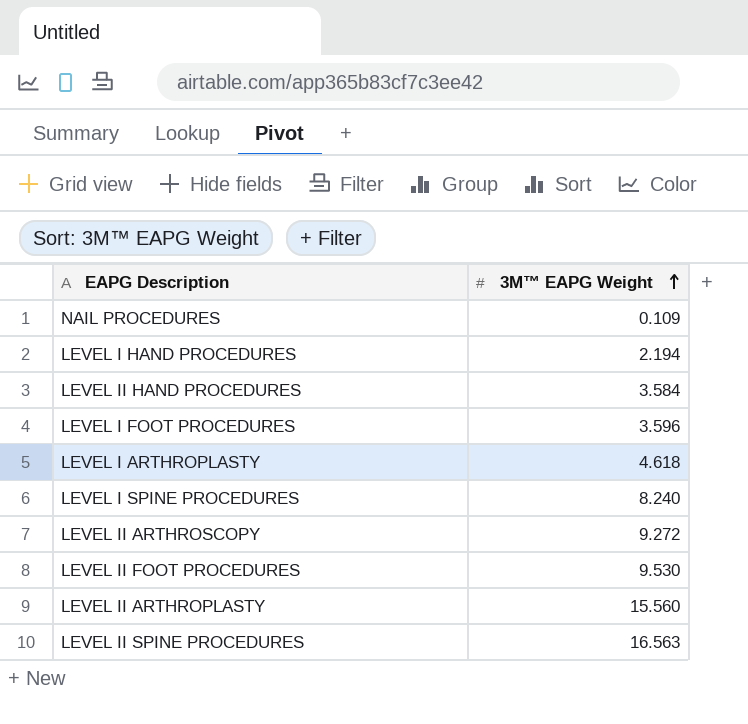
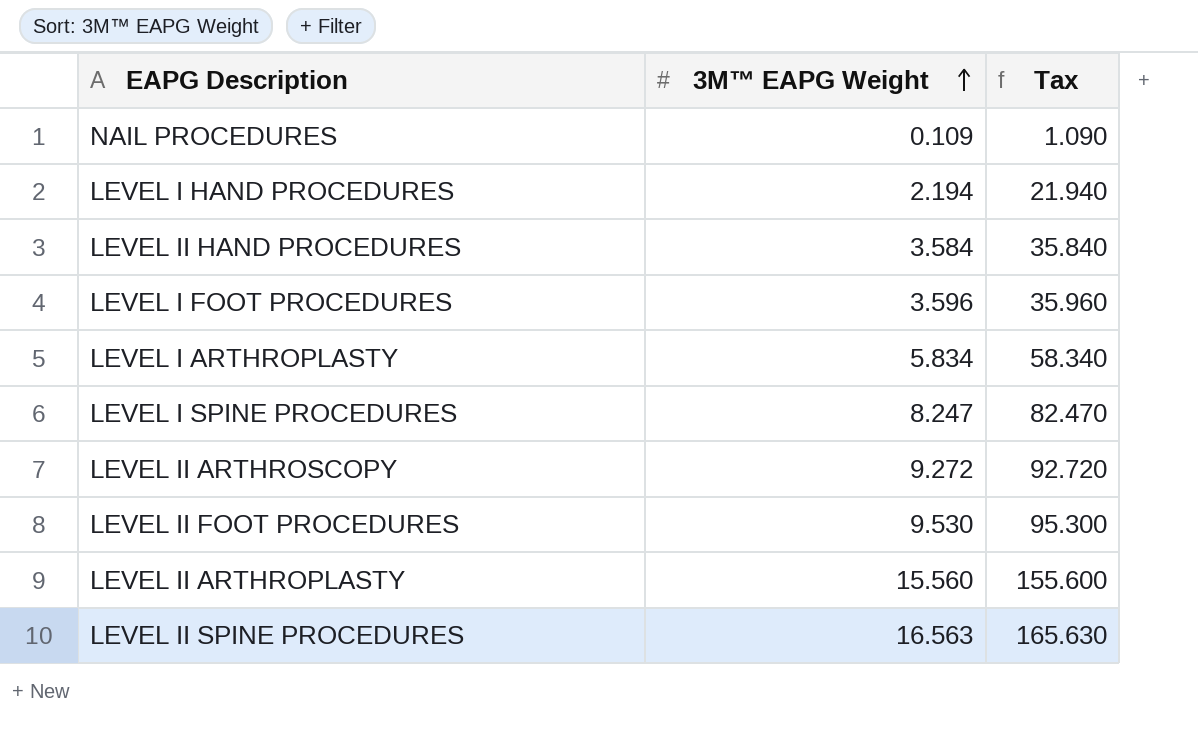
column Tax | formula: none -> [3M™ EAPG Weight] * 10
LEVEL I ARTHROPLASTY | 3M™ EAPG Weight: 4.618 -> 5.834
LEVEL I SPINE PROCEDURES | 3M™ EAPG Weight: 8.240 -> 8.247

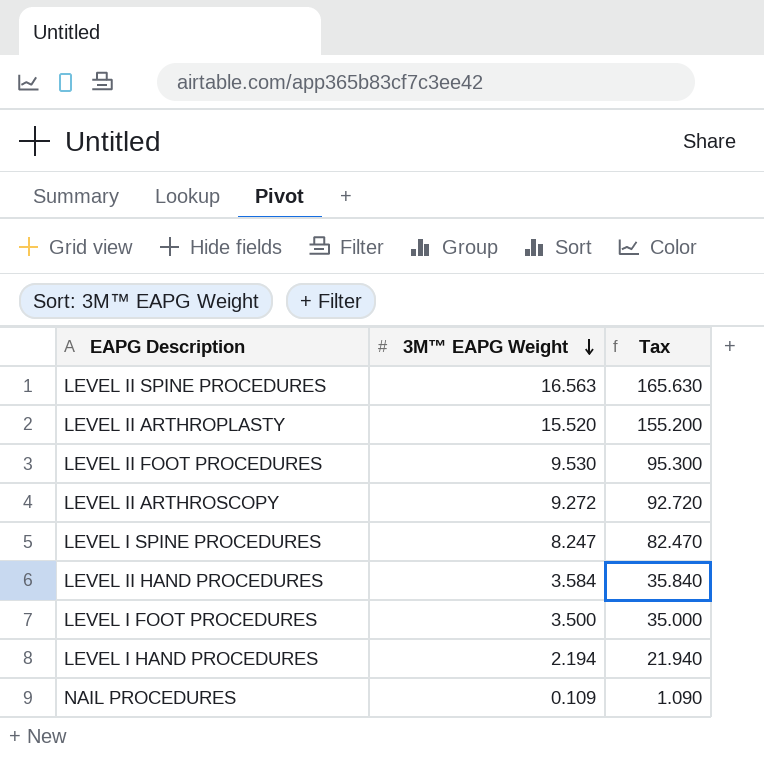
row order: 3M™ EAPG Weight ascending -> 3M™ EAPG Weight descending
row LEVEL I ARTHROPLASTY: 5.834 | 58.340 -> none
LEVEL II ARTHROPLASTY | 3M™ EAPG Weight: 15.560 -> 15.520
LEVEL II ARTHROPLASTY | Tax: 155.600 -> 155.200
LEVEL I FOOT PROCEDURES | 3M™ EAPG Weight: 3.596 -> 3.500
LEVEL I FOOT PROCEDURES | Tax: 35.960 -> 35.000

